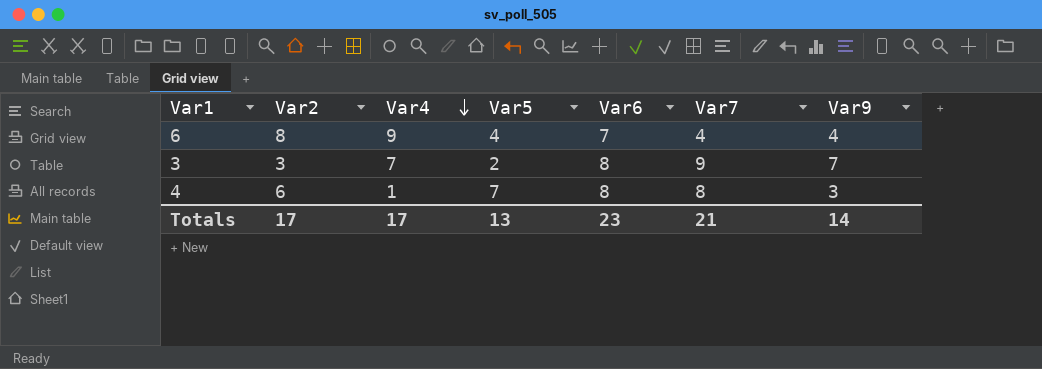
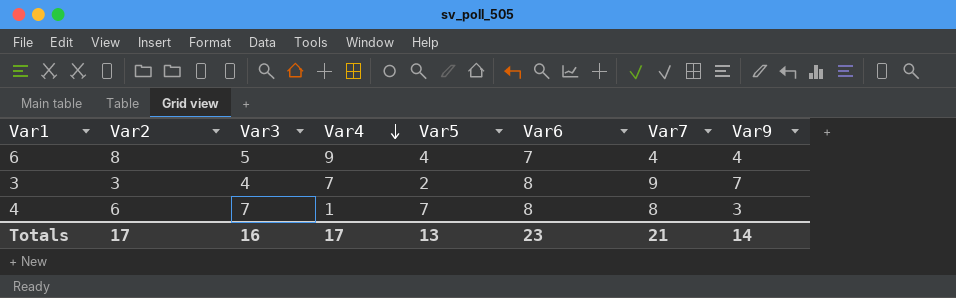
column Var3 | position: none -> 3

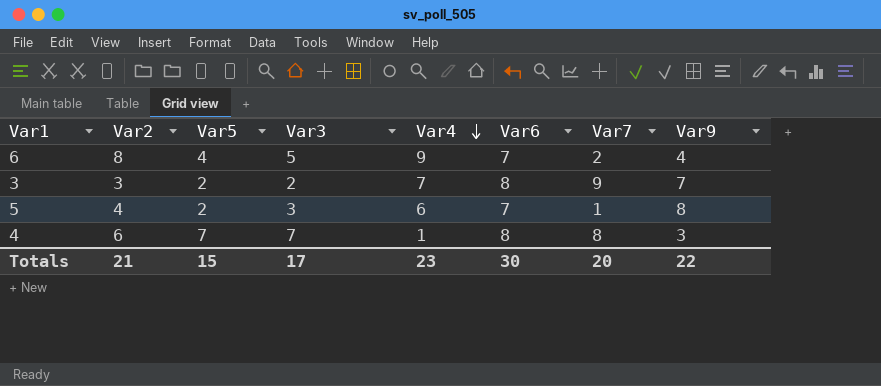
column Var5 | position: 5 -> 3
6 | Var7: 4 -> 2
3 | Var3: 4 -> 2
row 5: none -> 4 | 2 | 3 | 6 | 7 | 1 | 8
Totals | Var2: 17 -> 21
Totals | Var5: 13 -> 15
Totals | Var3: 16 -> 17
Totals | Var4: 17 -> 23
Totals | Var6: 23 -> 30
Totals | Var7: 21 -> 20
Totals | Var9: 14 -> 22

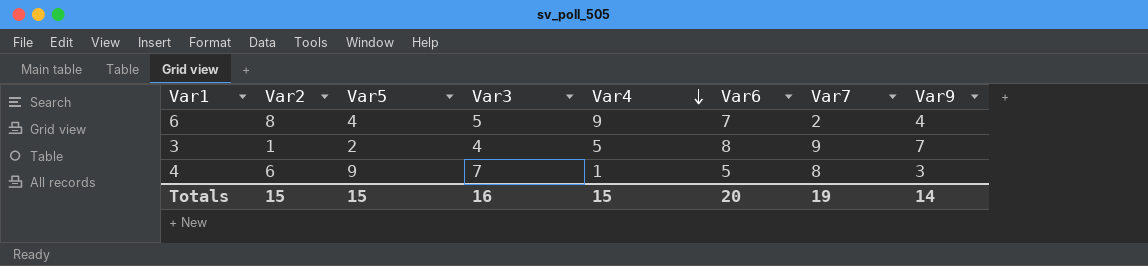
row 5: 4 | 2 | 3 | 6 | 7 | 1 | 8 -> none
3 | Var2: 3 -> 1
3 | Var3: 2 -> 4
3 | Var4: 7 -> 5
4 | Var5: 7 -> 9
4 | Var6: 8 -> 5
Totals | Var2: 21 -> 15
Totals | Var3: 17 -> 16
Totals | Var4: 23 -> 15
Totals | Var6: 30 -> 20
Totals | Var7: 20 -> 19
Totals | Var9: 22 -> 14

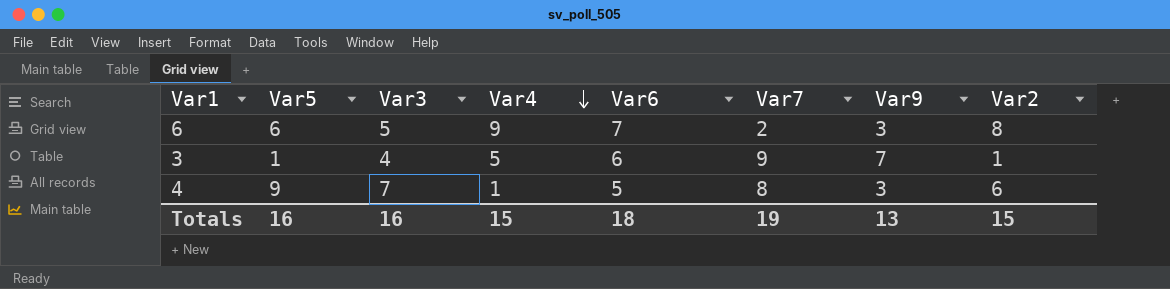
column Var2 | position: 2 -> 8
6 | Var5: 4 -> 6
6 | Var9: 4 -> 3
3 | Var5: 2 -> 1
3 | Var6: 8 -> 6
Totals | Var5: 15 -> 16
Totals | Var6: 20 -> 18
Totals | Var9: 14 -> 13

